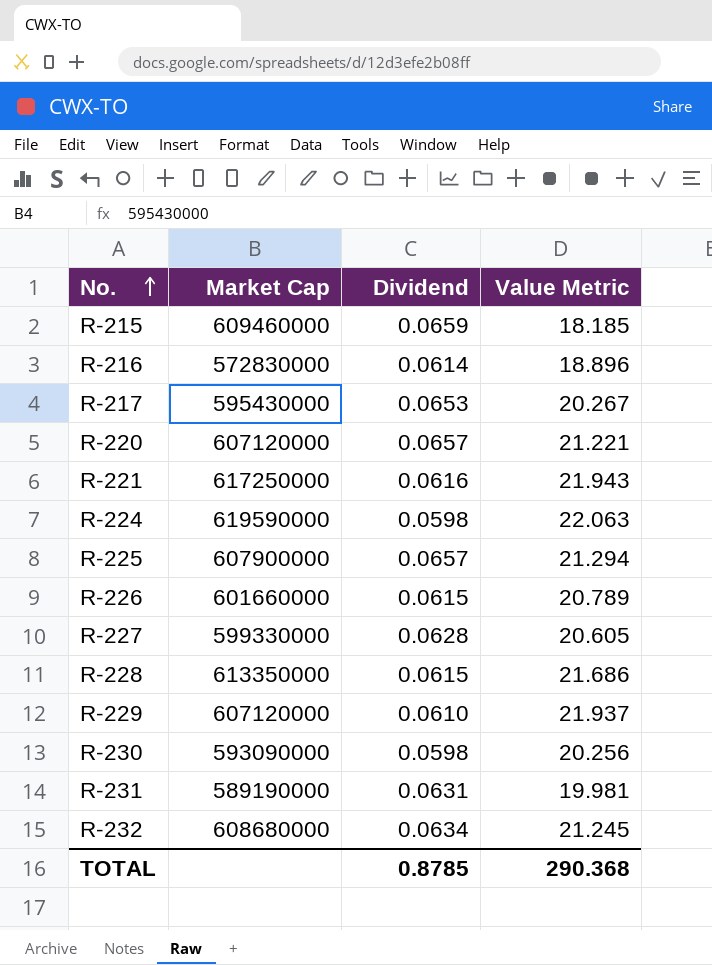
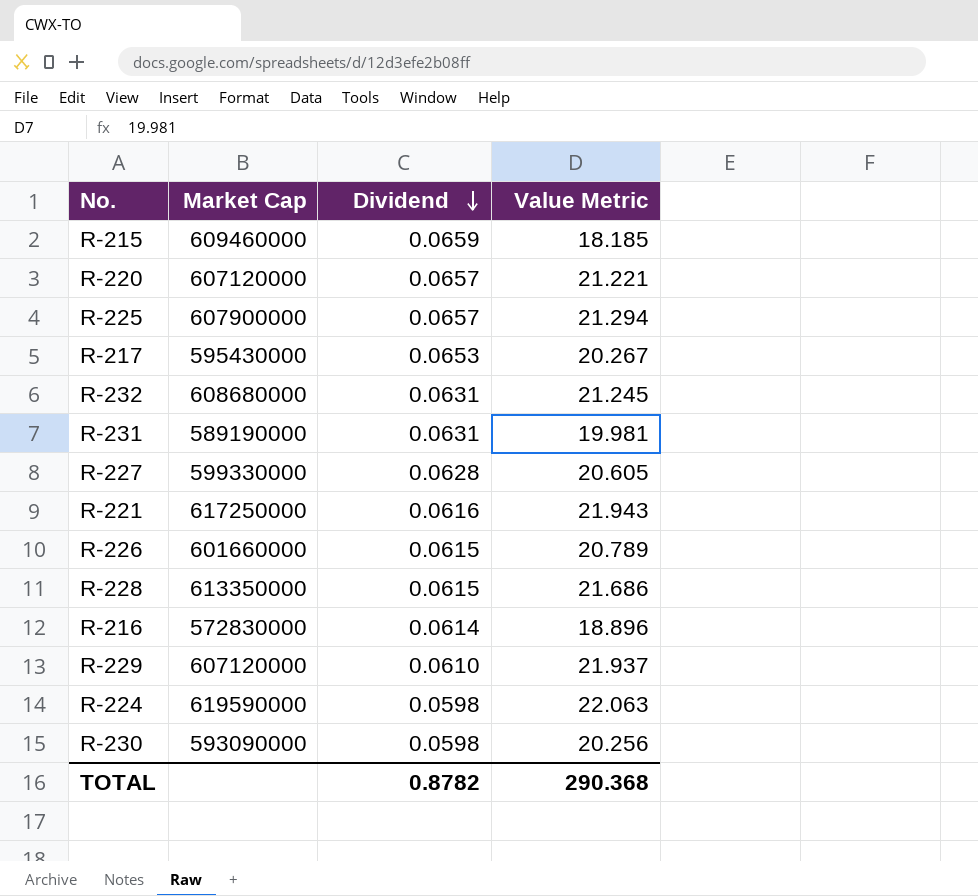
row order: No. ascending -> Dividend descending
R-232 | Dividend: 0.0634 -> 0.0631
TOTAL | Dividend: 0.8785 -> 0.8782

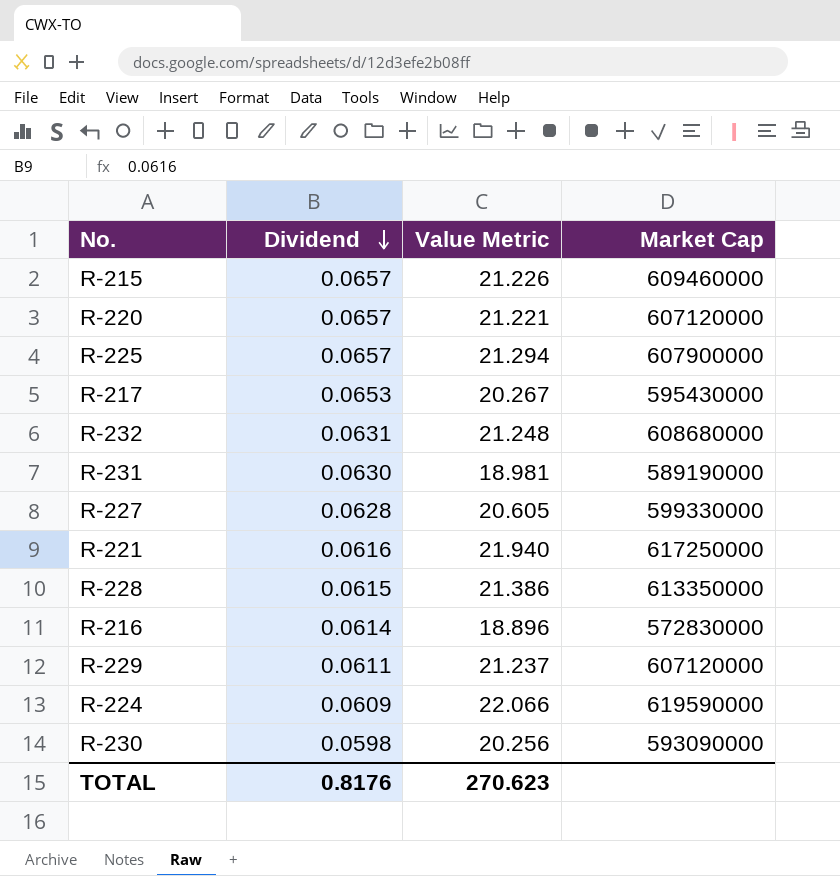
column Market Cap | position: 2 -> 4
row R-226: 601660000 | 0.0615 | 20.789 -> none
R-215 | Dividend: 0.0659 -> 0.0657
R-215 | Value Metric: 18.185 -> 21.226
R-232 | Value Metric: 21.245 -> 21.248
R-231 | Dividend: 0.0631 -> 0.0630
R-231 | Value Metric: 19.981 -> 18.981
R-221 | Value Metric: 21.943 -> 21.940
R-228 | Value Metric: 21.686 -> 21.386
R-229 | Dividend: 0.0610 -> 0.0611
R-229 | Value Metric: 21.937 -> 21.237
R-224 | Dividend: 0.0598 -> 0.0609
R-224 | Value Metric: 22.063 -> 22.066
TOTAL | Dividend: 0.8782 -> 0.8176
TOTAL | Value Metric: 290.368 -> 270.623

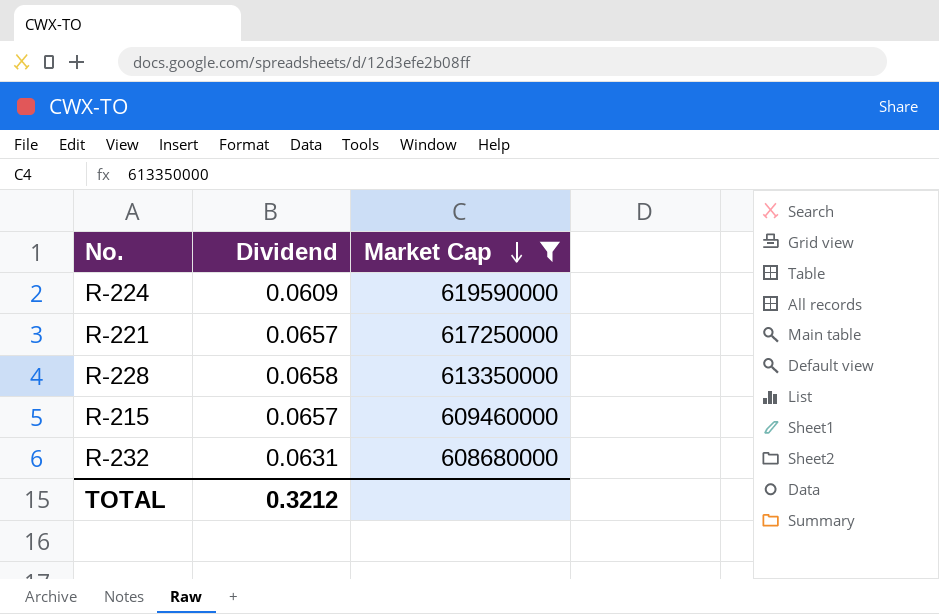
filter: none -> Market Cap >= 608680000
row order: Dividend descending -> Market Cap descending
column Value Metric | position: 3 -> none
R-221 | Dividend: 0.0616 -> 0.0657
R-228 | Dividend: 0.0615 -> 0.0658
TOTAL | Dividend: 0.8176 -> 0.3212

